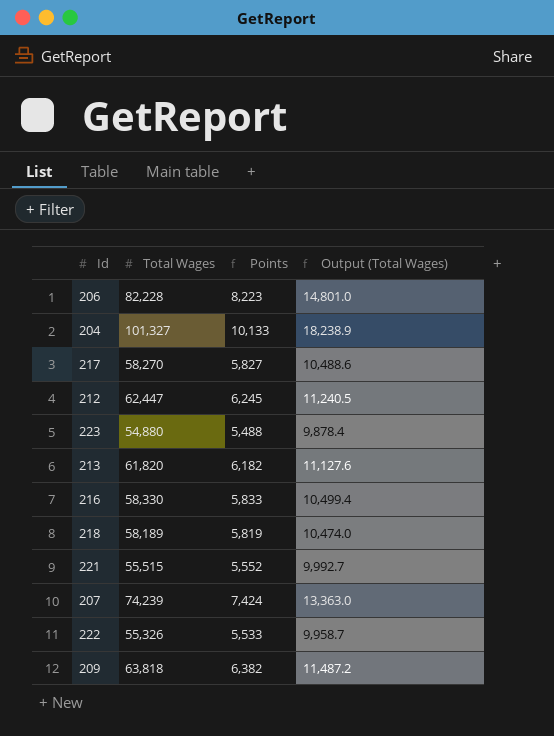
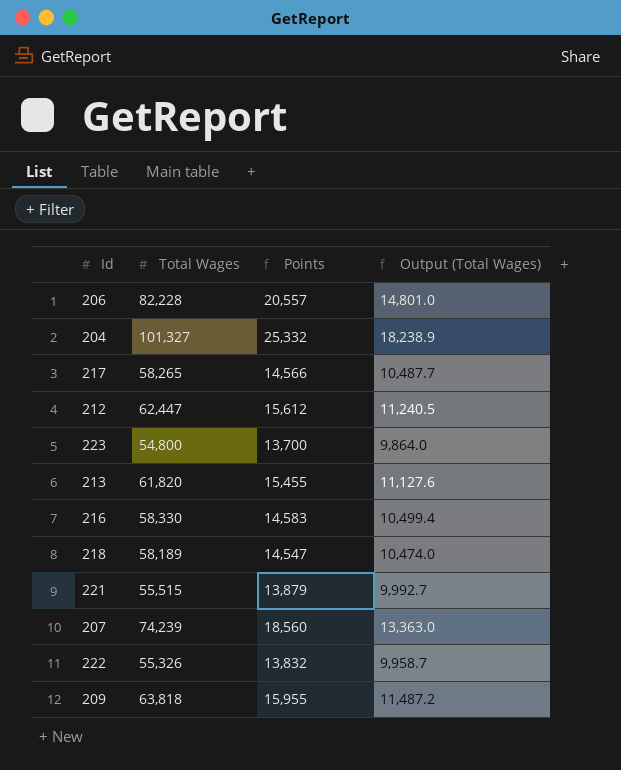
column Points | formula: [Total Wages] * 0.1 -> [Total Wages] * 0.25
217 | Total Wages: 58,270 -> 58,265
217 | Output (Total Wages): 10,488.6 -> 10,487.7
223 | Total Wages: 54,880 -> 54,800
223 | Output (Total Wages): 9,878.4 -> 9,864.0

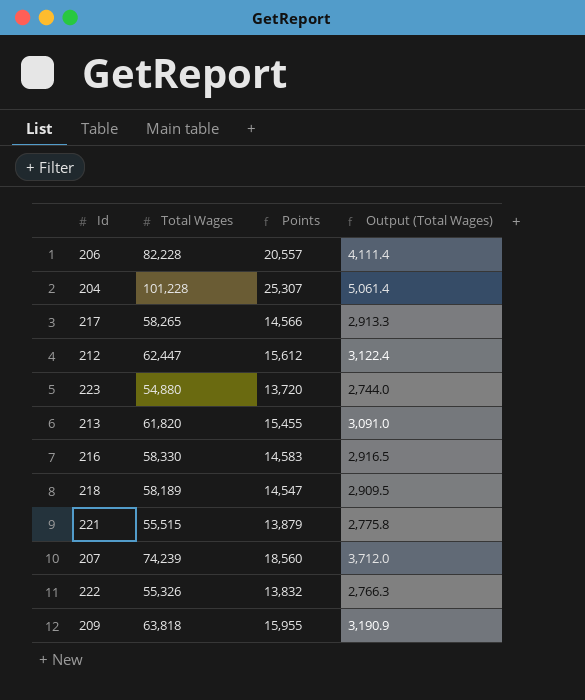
column Output (Total Wages) | formula: [Total Wages] * 0.18 -> [Total Wages] * 0.05
204 | Total Wages: 101,327 -> 101,228
204 | Points: 25,332 -> 25,307
223 | Total Wages: 54,800 -> 54,880
223 | Points: 13,700 -> 13,720

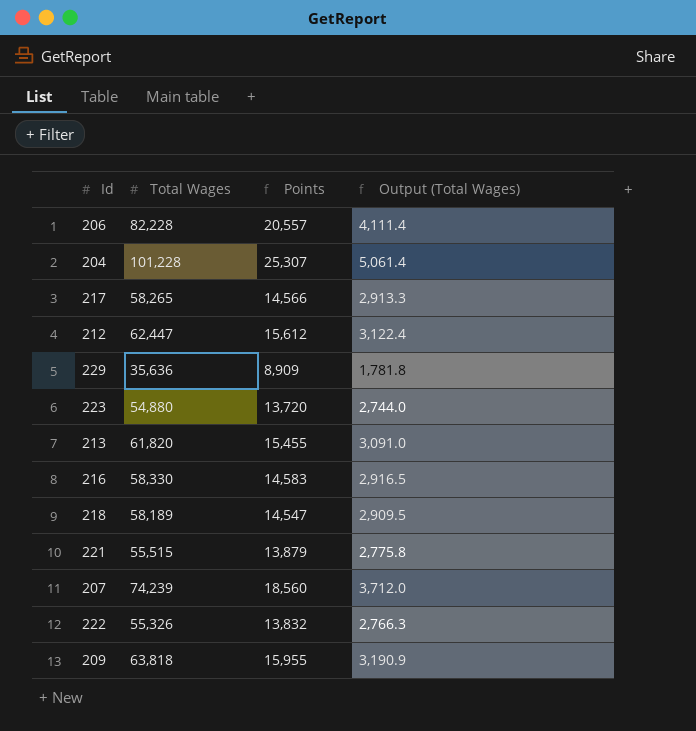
row 229: none -> 35,636 | 8,909 | 1,781.8

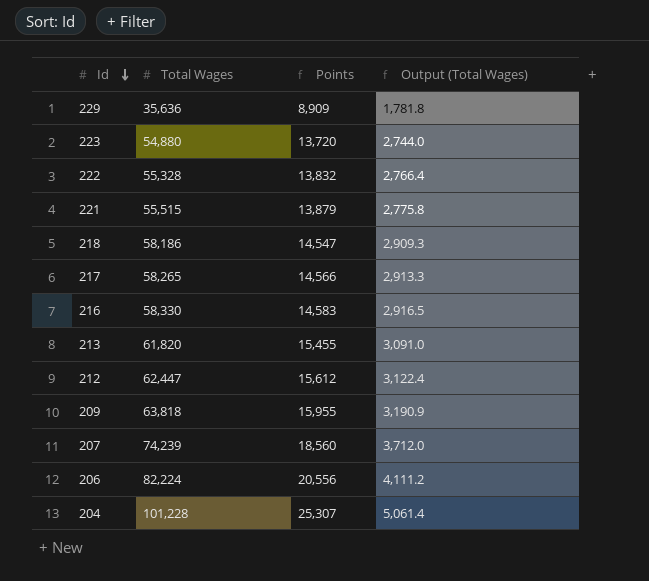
row order: none -> Id descending
222 | Total Wages: 55,326 -> 55,328
222 | Output (Total Wages): 2,766.3 -> 2,766.4
218 | Total Wages: 58,189 -> 58,186
218 | Output (Total Wages): 2,909.5 -> 2,909.3
206 | Total Wages: 82,228 -> 82,224
206 | Points: 20,557 -> 20,556
206 | Output (Total Wages): 4,111.4 -> 4,111.2

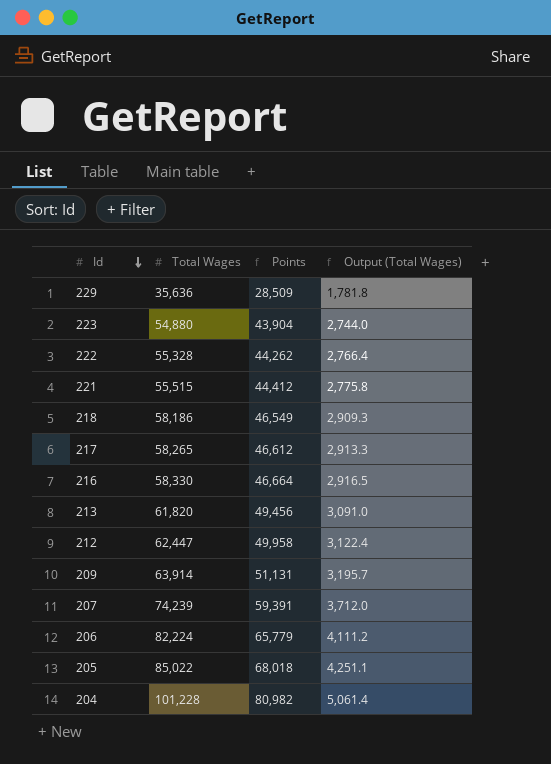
column Points | formula: [Total Wages] * 0.25 -> [Total Wages] * 0.8
209 | Total Wages: 63,818 -> 63,914
209 | Output (Total Wages): 3,190.9 -> 3,195.7
row 205: none -> 85,022 | 68,018 | 4,251.1

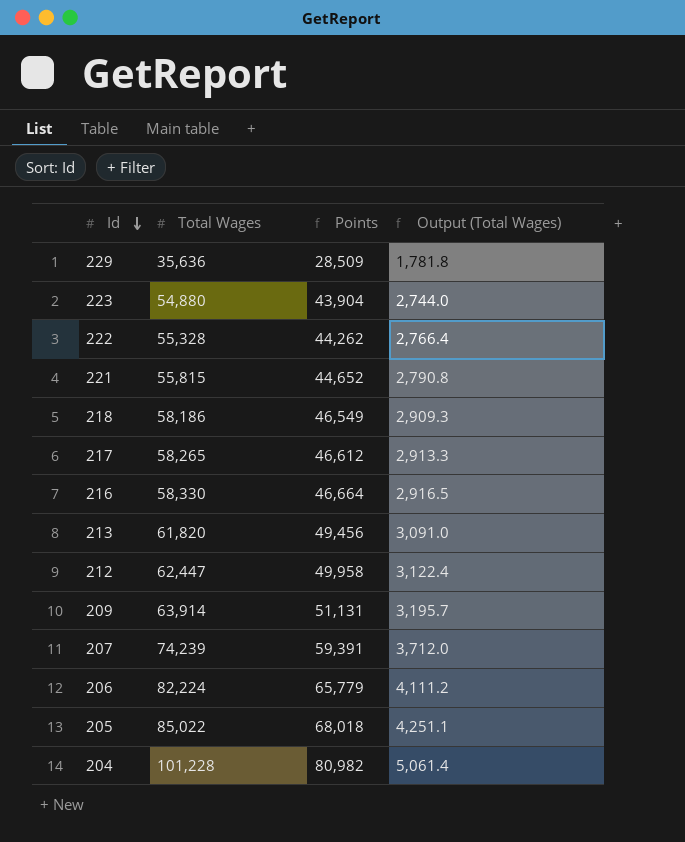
221 | Total Wages: 55,515 -> 55,815
221 | Points: 44,412 -> 44,652
221 | Output (Total Wages): 2,775.8 -> 2,790.8

